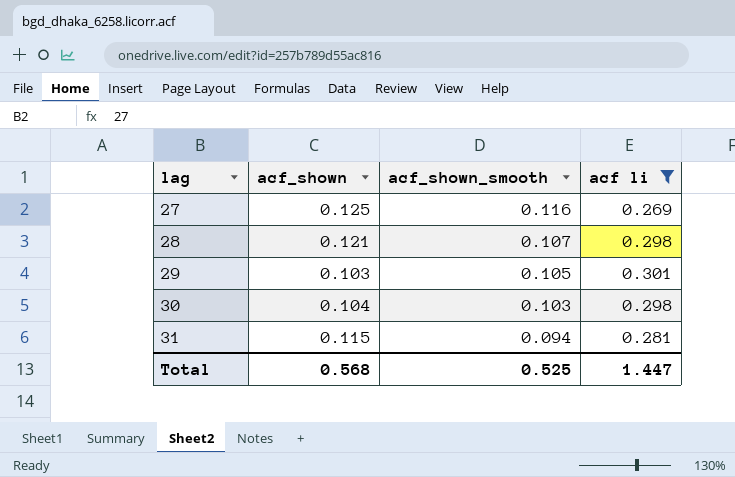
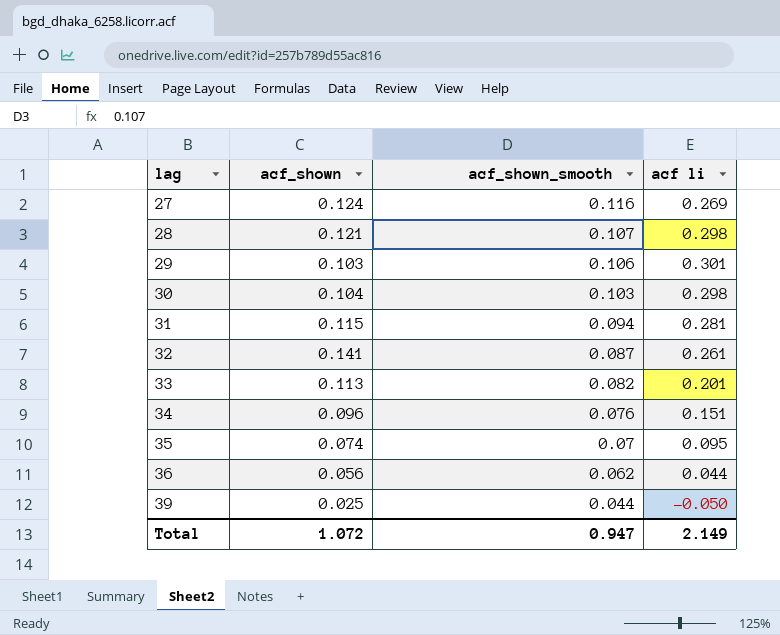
filter: acf li >= 0.269 -> none
27 | acf_shown: 0.125 -> 0.124
29 | acf_shown_smooth: 0.105 -> 0.106
Total | acf_shown: 0.568 -> 1.072
Total | acf_shown_smooth: 0.525 -> 0.947
Total | acf li: 1.447 -> 2.149

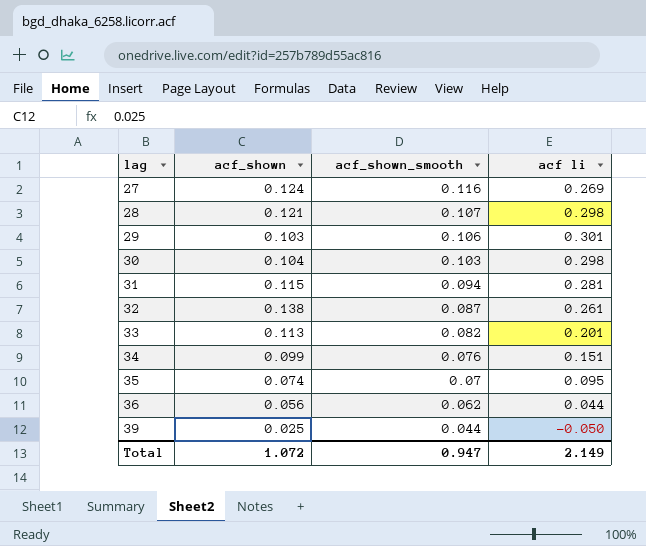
32 | acf_shown: 0.141 -> 0.138
34 | acf_shown: 0.096 -> 0.099

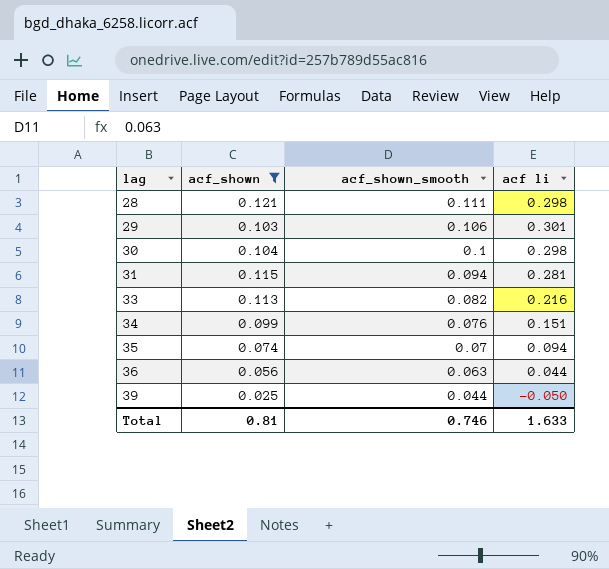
filter: none -> acf_shown <= 0.121
28 | acf_shown_smooth: 0.107 -> 0.111
30 | acf_shown_smooth: 0.103 -> 0.1
33 | acf li: 0.201 -> 0.216
35 | acf li: 0.095 -> 0.094
36 | acf_shown_smooth: 0.062 -> 0.063
Total | acf_shown: 1.072 -> 0.81
Total | acf_shown_smooth: 0.947 -> 0.746
Total | acf li: 2.149 -> 1.633

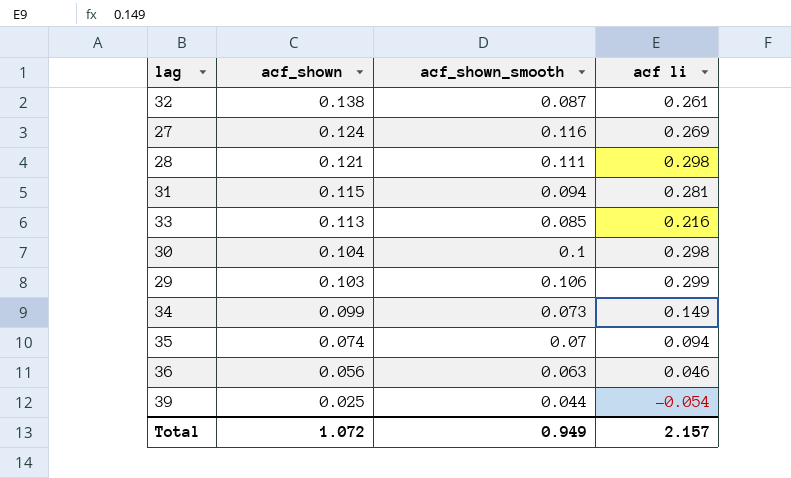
filter: acf_shown <= 0.121 -> none
row order: lag ascending -> acf_shown descending
33 | acf_shown_smooth: 0.082 -> 0.085
29 | acf li: 0.301 -> 0.299
34 | acf_shown_smooth: 0.076 -> 0.073
34 | acf li: 0.151 -> 0.149
36 | acf li: 0.044 -> 0.046
39 | acf li: -0.050 -> -0.054
Total | acf_shown: 0.81 -> 1.072
Total | acf_shown_smooth: 0.746 -> 0.949
Total | acf li: 1.633 -> 2.157

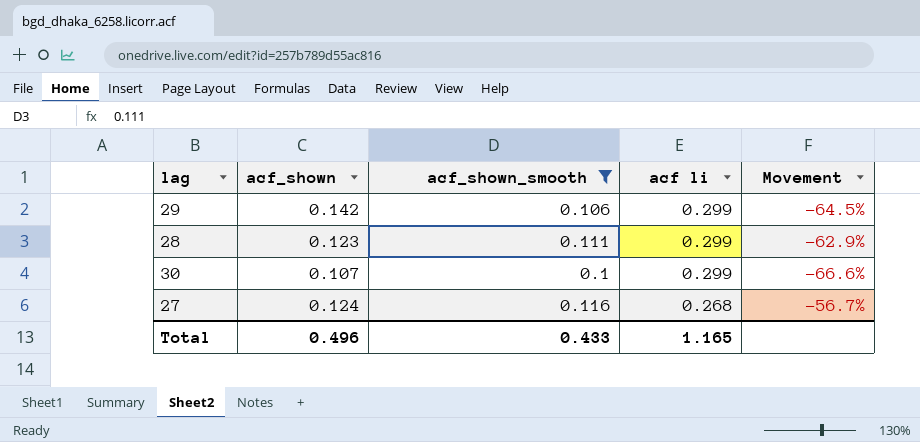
filter: none -> acf_shown_smooth >= 0.1
row order: acf_shown descending -> acf li descending
column Movement | formula: none -> ([acf_shown_smooth] - [acf li]) / [acf li]
29 | acf_shown: 0.103 -> 0.142
28 | acf_shown: 0.121 -> 0.123
28 | acf li: 0.298 -> 0.299
30 | acf_shown: 0.104 -> 0.107
30 | acf li: 0.298 -> 0.299
27 | acf li: 0.269 -> 0.268
Total | acf_shown: 1.072 -> 0.496
Total | acf_shown_smooth: 0.949 -> 0.433
Total | acf li: 2.157 -> 1.165

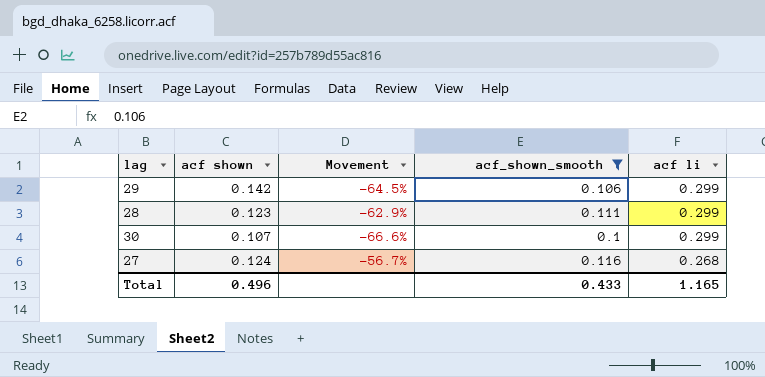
column name: acf_shown -> acf shown
column Movement | position: 5 -> 3

